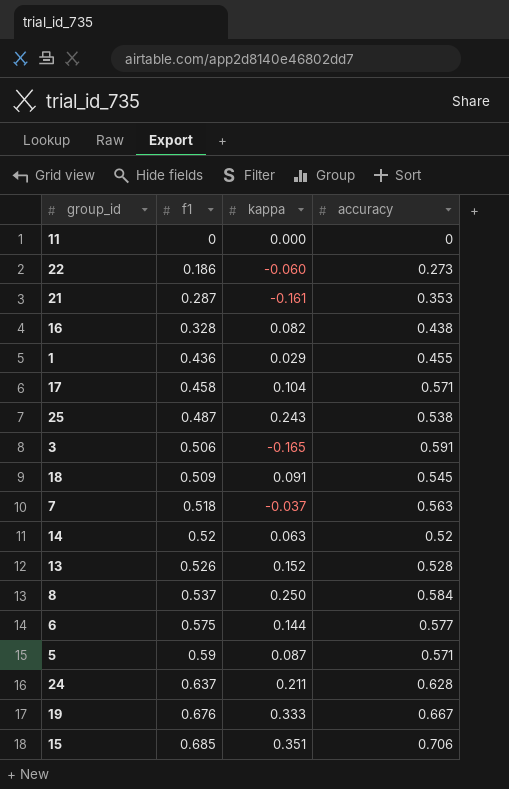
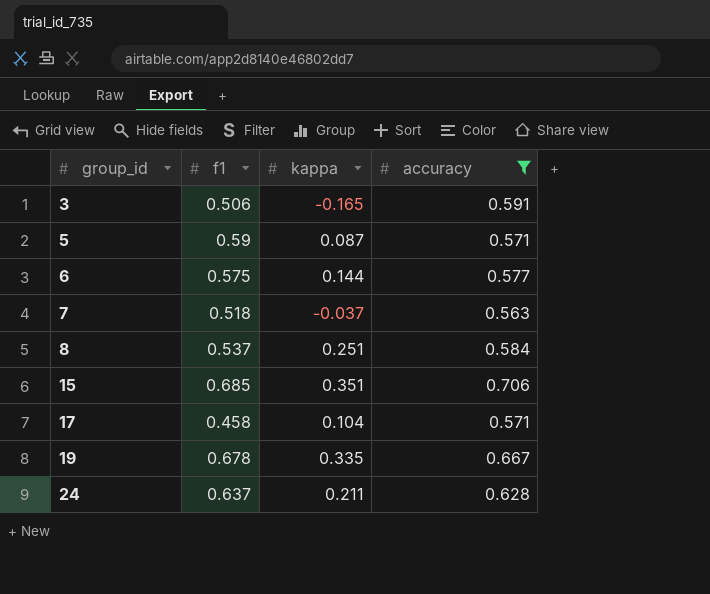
filter: none -> accuracy >= 0.563
row order: f1 ascending -> group_id ascending
8 | kappa: 0.250 -> 0.251
19 | f1: 0.676 -> 0.678
19 | kappa: 0.333 -> 0.335

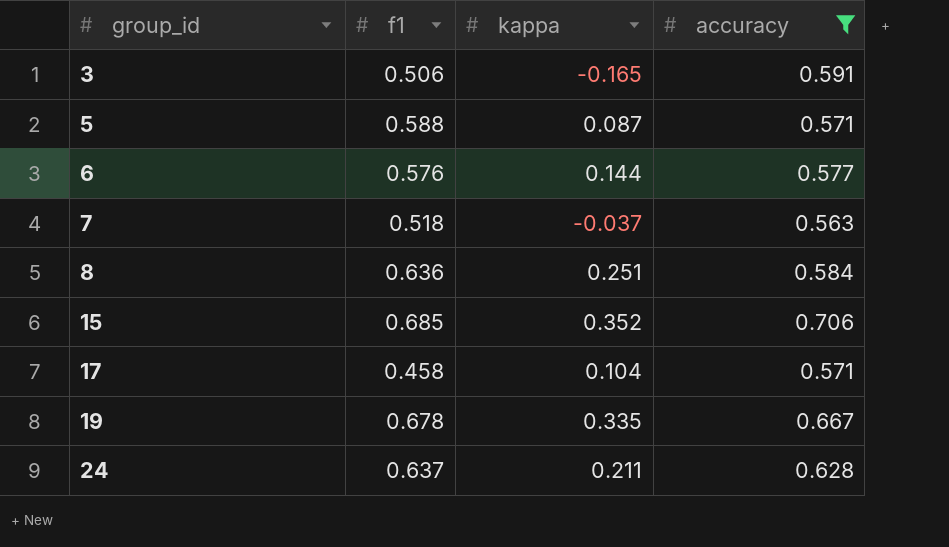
5 | f1: 0.59 -> 0.588
6 | f1: 0.575 -> 0.576
8 | f1: 0.537 -> 0.636
15 | kappa: 0.351 -> 0.352

